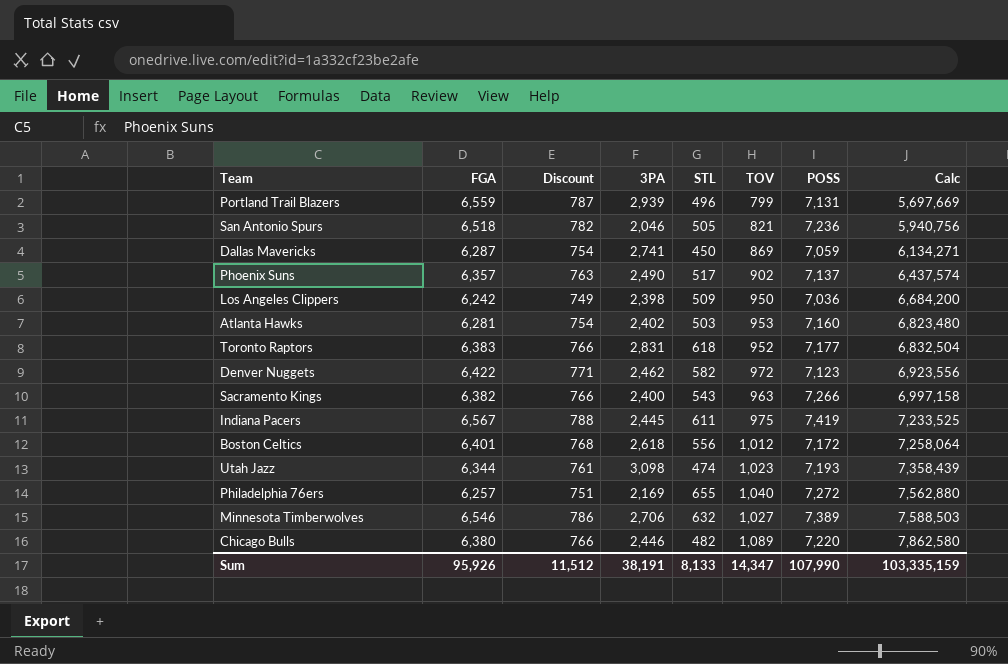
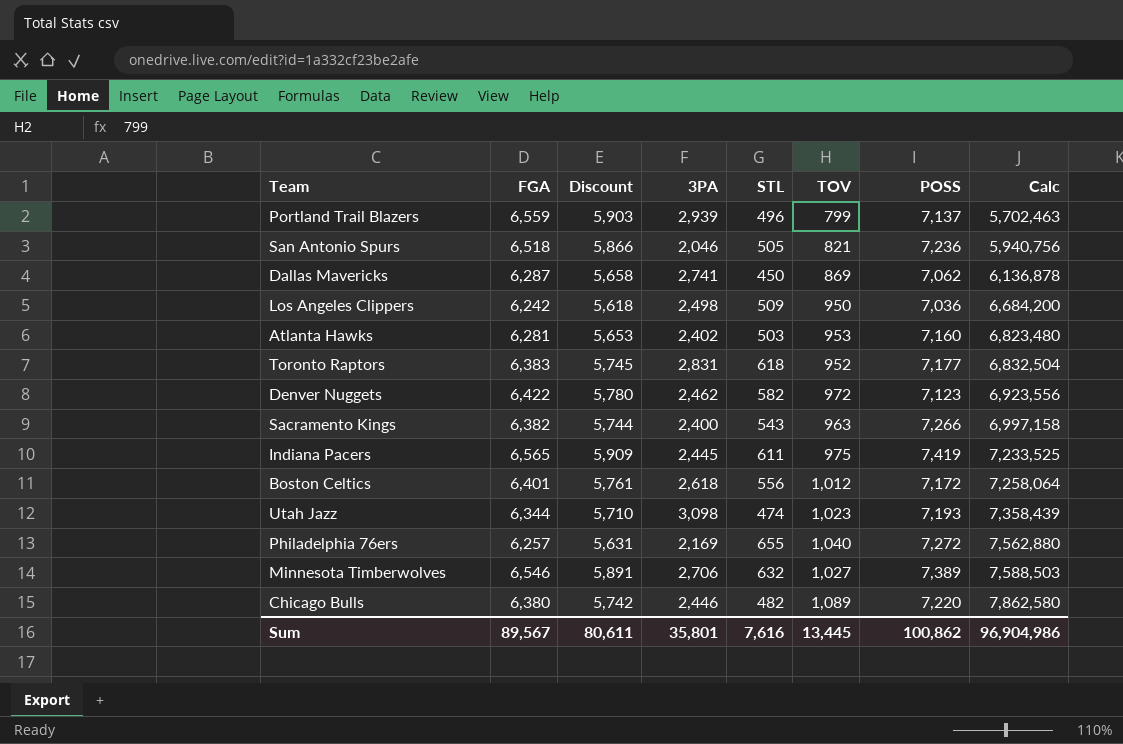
column Discount | formula: [FGA] * 0.12 -> [FGA] * 0.9
row Phoenix Suns: 6,357 | 763 | 2,490 | 517 | 902 | 7,137 | 6,437,574 -> none
Portland Trail Blazers | POSS: 7,131 -> 7,137
Portland Trail Blazers | Calc: 5,697,669 -> 5,702,463
Dallas Mavericks | POSS: 7,059 -> 7,062
Dallas Mavericks | Calc: 6,134,271 -> 6,136,878
Los Angeles Clippers | 3PA: 2,398 -> 2,498
Indiana Pacers | FGA: 6,567 -> 6,565
Sum | FGA: 95,926 -> 89,567
Sum | Discount: 11,512 -> 80,611
Sum | 3PA: 38,191 -> 35,801
Sum | STL: 8,133 -> 7,616
Sum | TOV: 14,347 -> 13,445
Sum | POSS: 107,990 -> 100,862
Sum | Calc: 103,335,159 -> 96,904,986

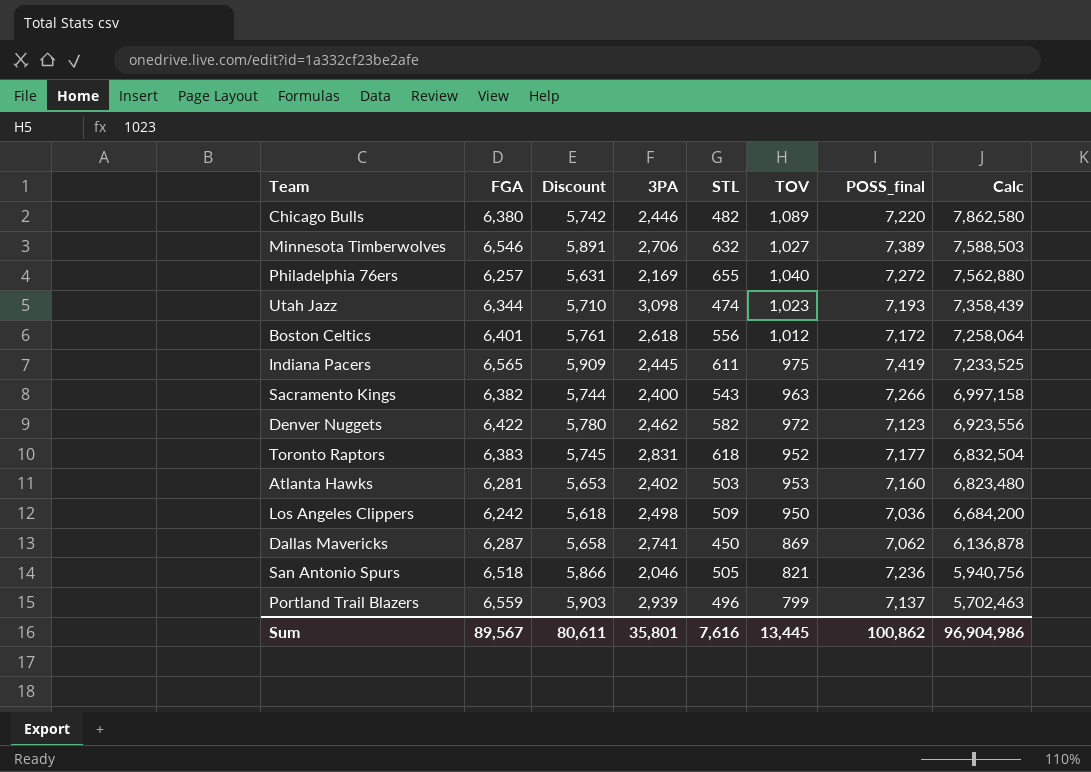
row order: Calc ascending -> Calc descending
column name: POSS -> POSS_final

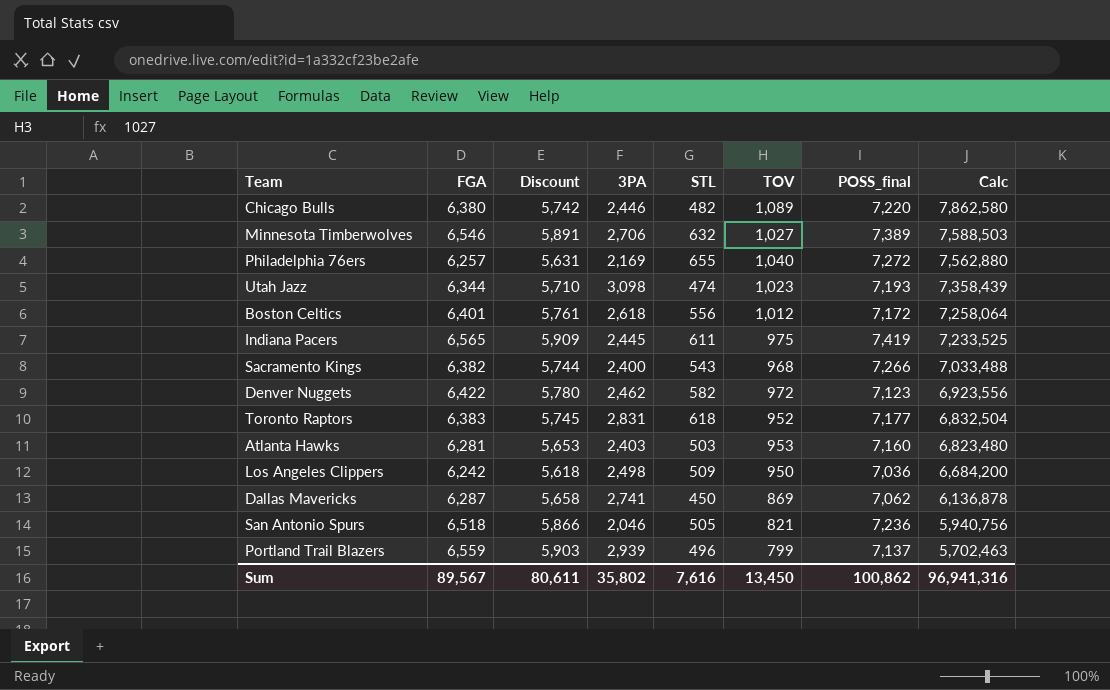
Sacramento Kings | TOV: 963 -> 968
Sacramento Kings | Calc: 6,997,158 -> 7,033,488
Atlanta Hawks | 3PA: 2,402 -> 2,403
Sum | 3PA: 35,801 -> 35,802
Sum | TOV: 13,445 -> 13,450
Sum | Calc: 96,904,986 -> 96,941,316

